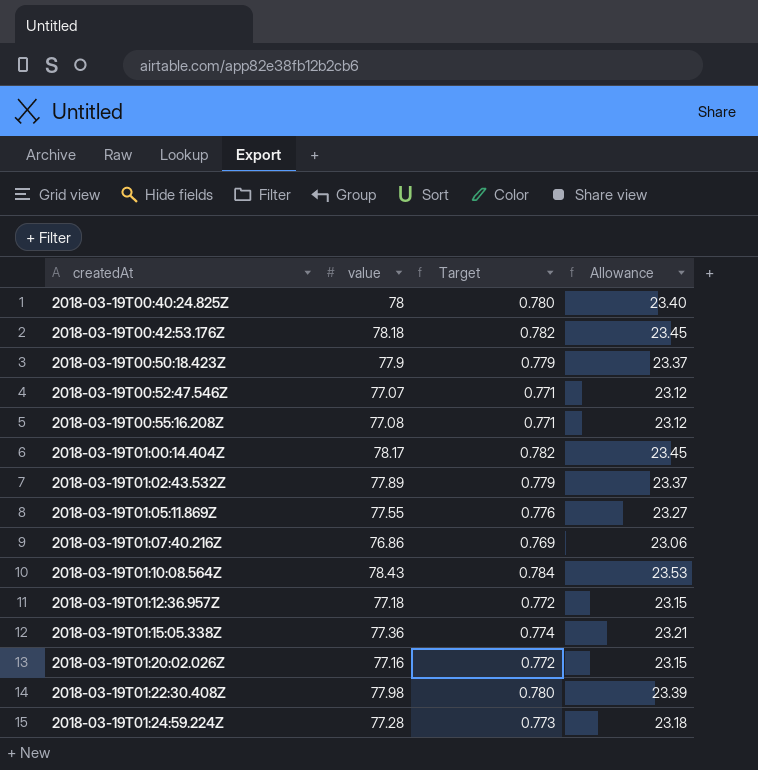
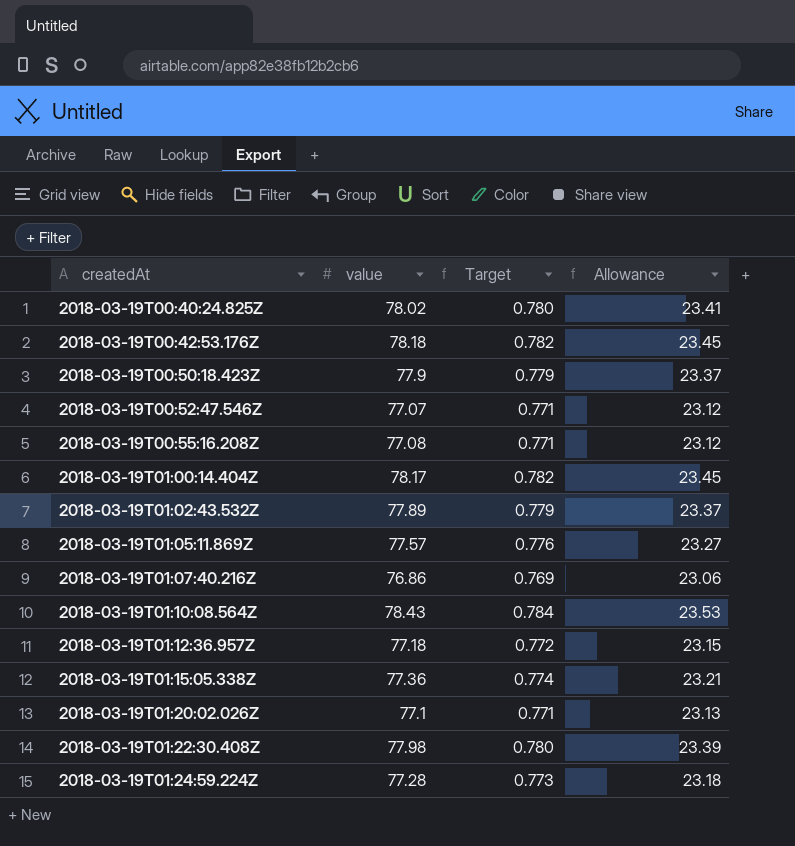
2018-03-19T00:40:24.825Z | value: 78 -> 78.02
2018-03-19T00:40:24.825Z | Allowance: 23.40 -> 23.41
2018-03-19T01:05:11.869Z | value: 77.55 -> 77.57
2018-03-19T01:20:02.026Z | value: 77.16 -> 77.1
2018-03-19T01:20:02.026Z | Target: 0.772 -> 0.771
2018-03-19T01:20:02.026Z | Allowance: 23.15 -> 23.13

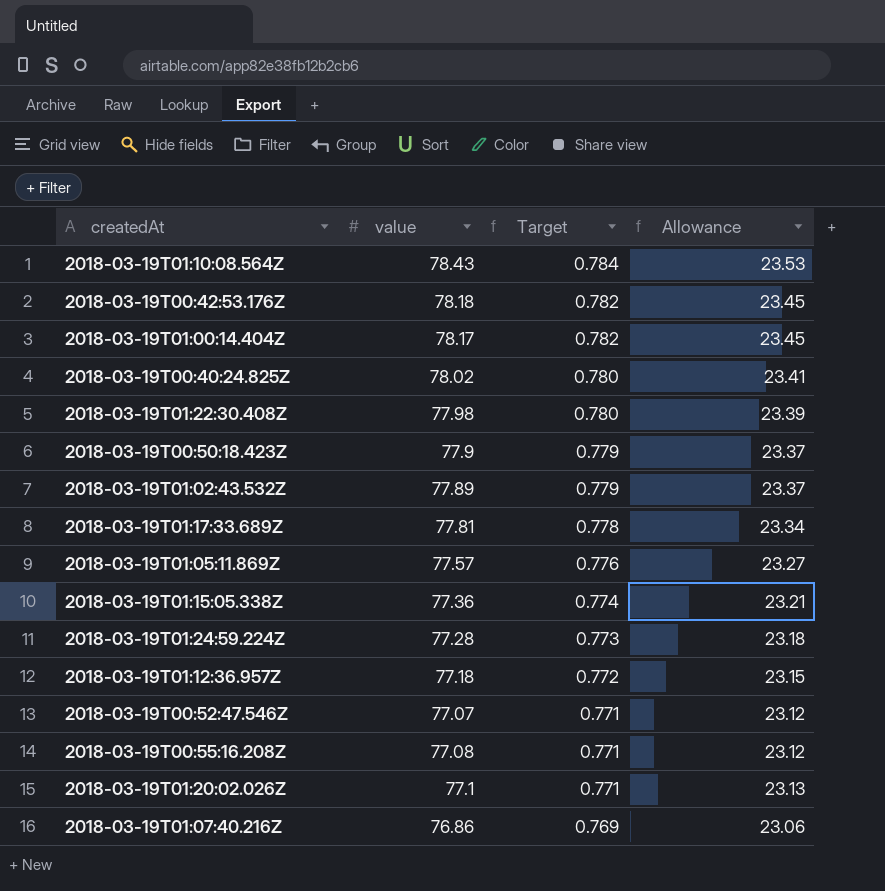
row order: createdAt ascending -> Target descending
row 2018-03-19T01:17:33.689Z: none -> 77.81 | 0.778 | 23.34

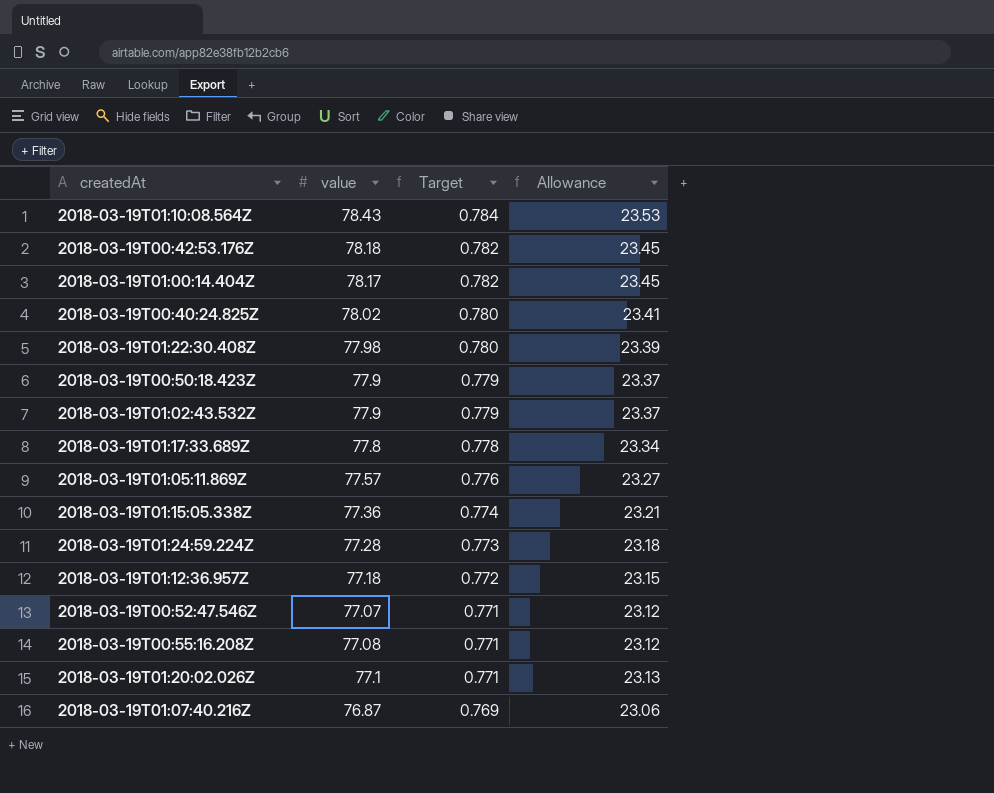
2018-03-19T01:02:43.532Z | value: 77.89 -> 77.9
2018-03-19T01:17:33.689Z | value: 77.81 -> 77.8
2018-03-19T01:07:40.216Z | value: 76.86 -> 76.87

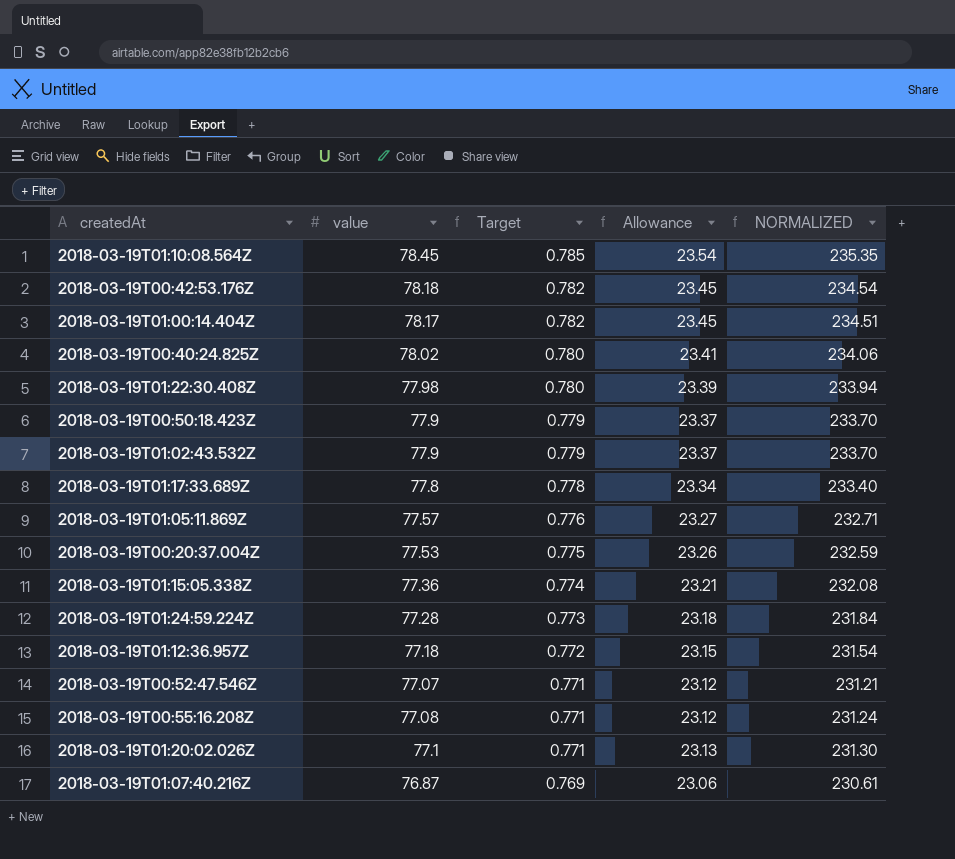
column NORMALIZED | formula: none -> [value] * 3
2018-03-19T01:10:08.564Z | value: 78.43 -> 78.45
2018-03-19T01:10:08.564Z | Target: 0.784 -> 0.785
2018-03-19T01:10:08.564Z | Allowance: 23.53 -> 23.54
row 2018-03-19T00:20:37.004Z: none -> 77.53 | 0.775 | 23.26 | 232.59

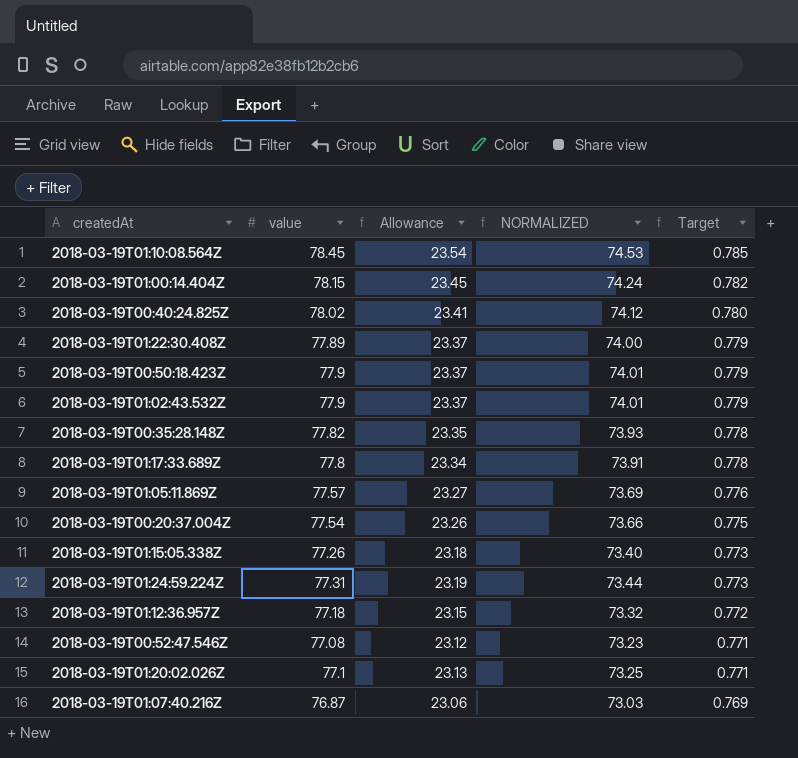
column NORMALIZED | formula: [value] * 3 -> [value] * 0.95
column Target | position: 3 -> 5
row 2018-03-19T00:42:53.176Z: 78.18 | 0.782 | 23.45 | 234.54 -> none
row 2018-03-19T00:55:16.208Z: 77.08 | 0.771 | 23.12 | 231.24 -> none
2018-03-19T01:00:14.404Z | value: 78.17 -> 78.15
2018-03-19T01:22:30.408Z | value: 77.98 -> 77.89
2018-03-19T01:22:30.408Z | Allowance: 23.39 -> 23.37
2018-03-19T01:22:30.408Z | Target: 0.780 -> 0.779
row 2018-03-19T00:35:28.148Z: none -> 77.82 | 23.35 | 73.93 | 0.778
2018-03-19T00:20:37.004Z | value: 77.53 -> 77.54
2018-03-19T01:15:05.338Z | value: 77.36 -> 77.26
2018-03-19T01:15:05.338Z | Allowance: 23.21 -> 23.18
2018-03-19T01:15:05.338Z | Target: 0.774 -> 0.773
2018-03-19T01:24:59.224Z | value: 77.28 -> 77.31
2018-03-19T01:24:59.224Z | Allowance: 23.18 -> 23.19
2018-03-19T00:52:47.546Z | value: 77.07 -> 77.08

